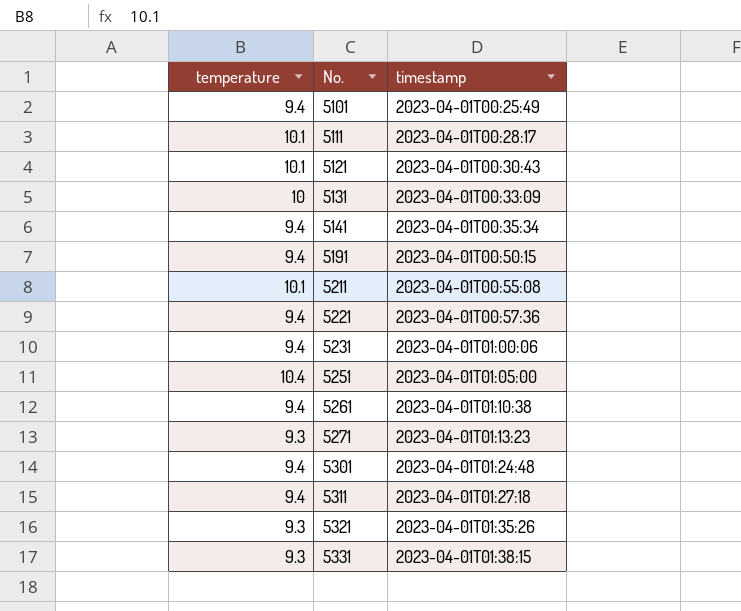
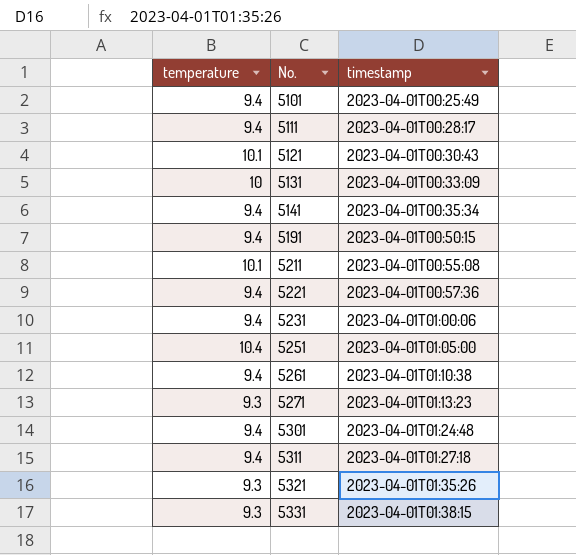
5111 | temperature: 10.1 -> 9.4

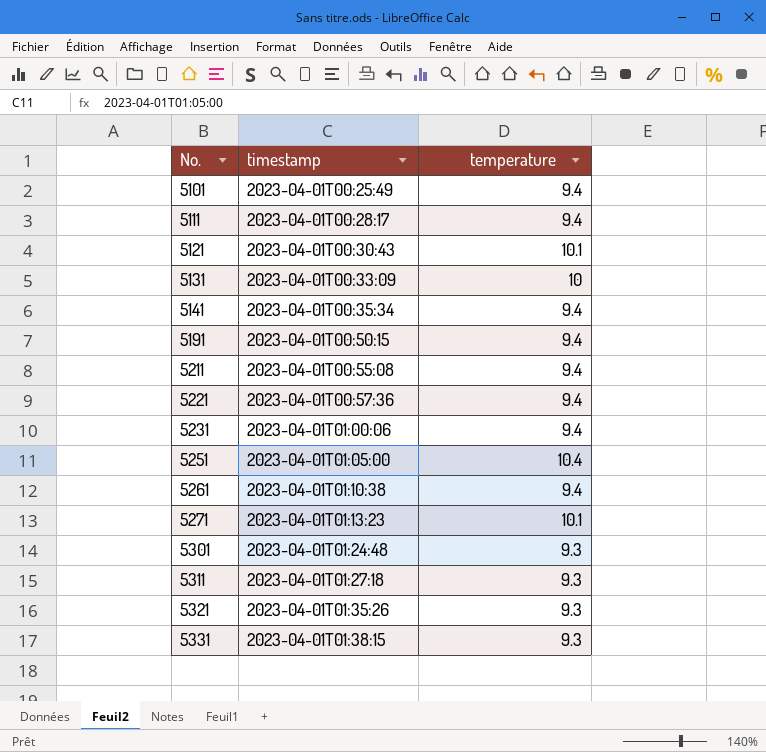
column temperature | position: 1 -> 3
5211 | temperature: 10.1 -> 9.4
5271 | temperature: 9.3 -> 10.1
5301 | temperature: 9.4 -> 9.3
5311 | temperature: 9.4 -> 9.3

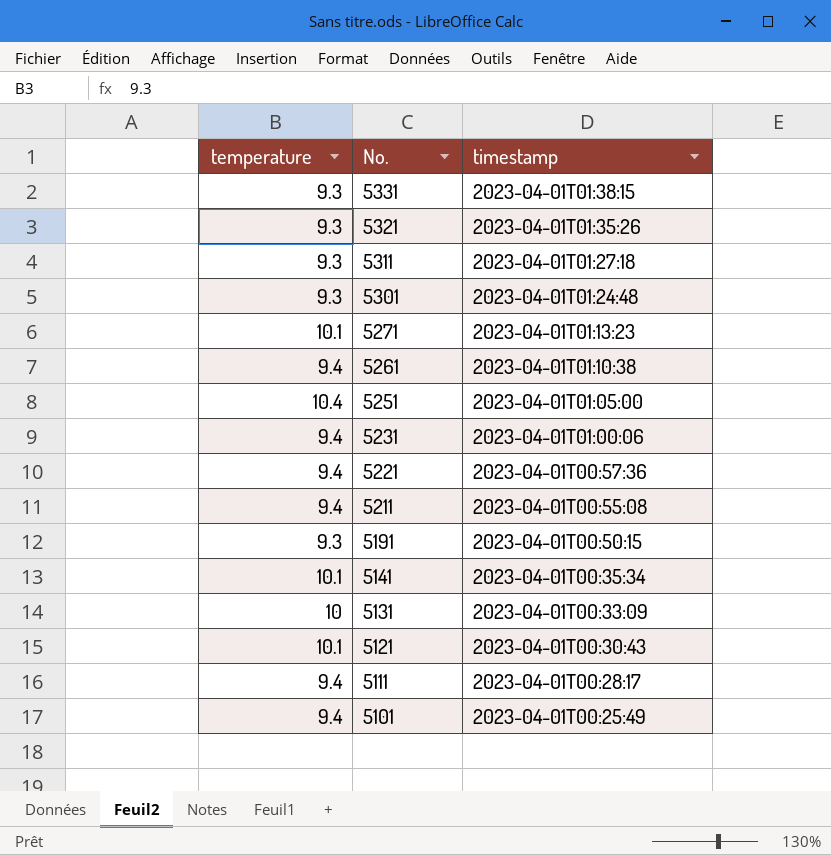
row order: No. ascending -> No. descending
column temperature | position: 3 -> 1
5191 | temperature: 9.4 -> 9.3
5141 | temperature: 9.4 -> 10.1

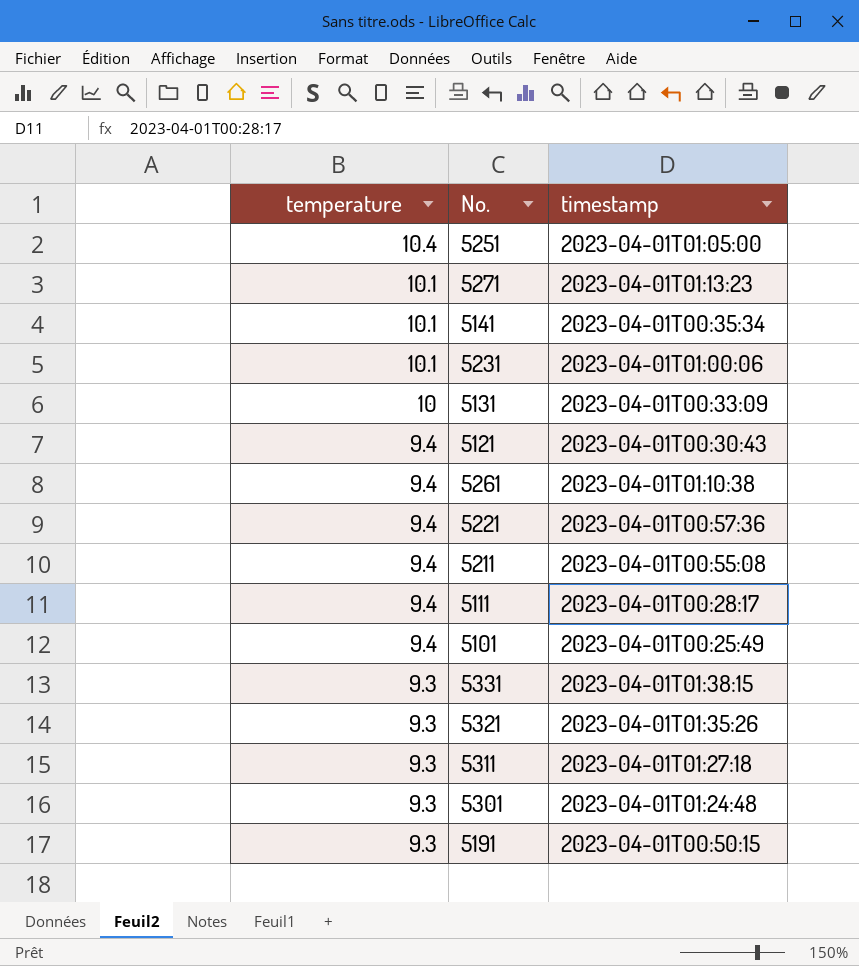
row order: No. descending -> temperature descending
5231 | temperature: 9.4 -> 10.1
5121 | temperature: 10.1 -> 9.4

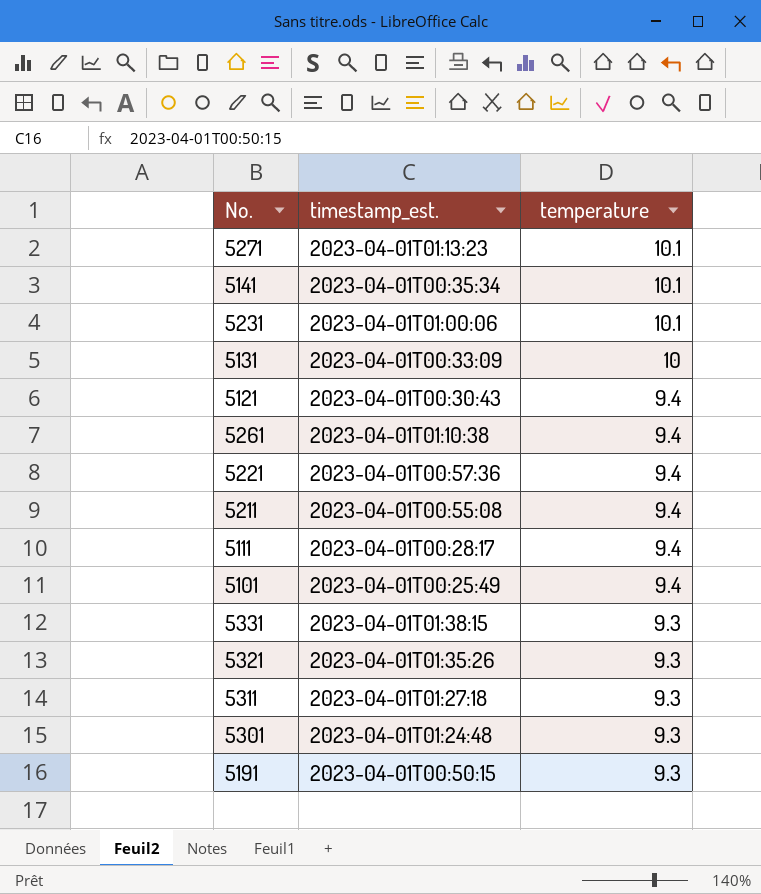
column name: timestamp -> timestamp_est.
column temperature | position: 1 -> 3
row 5251: 10.4 | 2023-04-01T01:05:00 -> none

